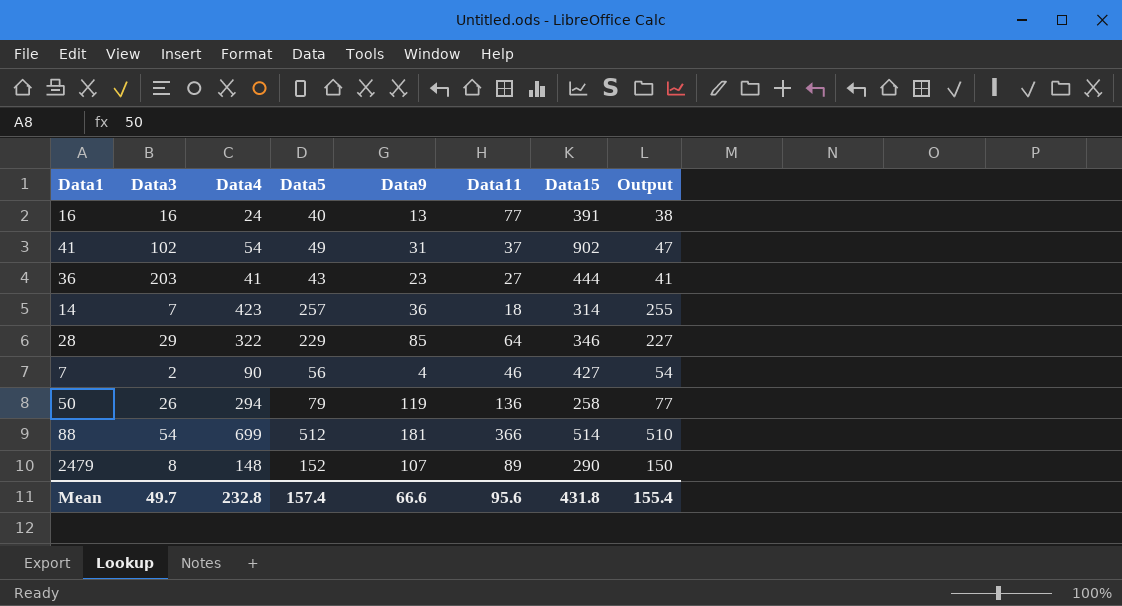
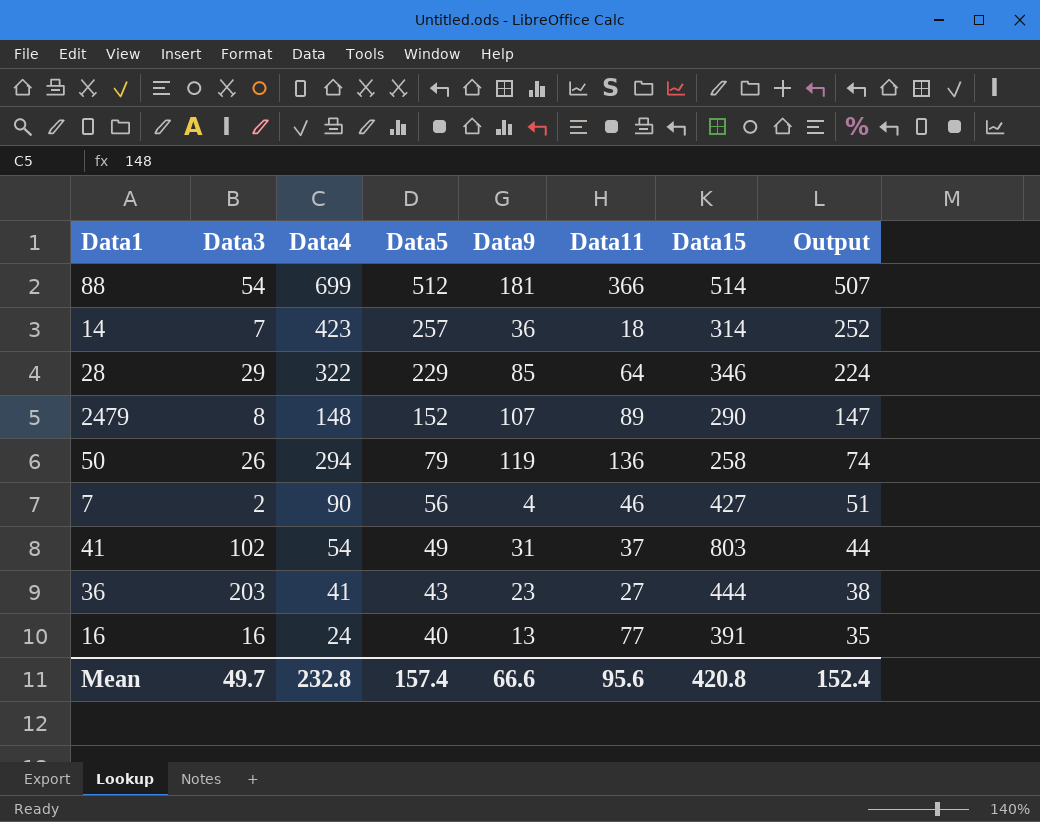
row order: none -> Data5 descending
column Output | formula: [Data5] - 2 -> [Data5] - 5
41 | Data15: 902 -> 803
Mean | Data15: 431.8 -> 420.8
Mean | Output: 155.4 -> 152.4

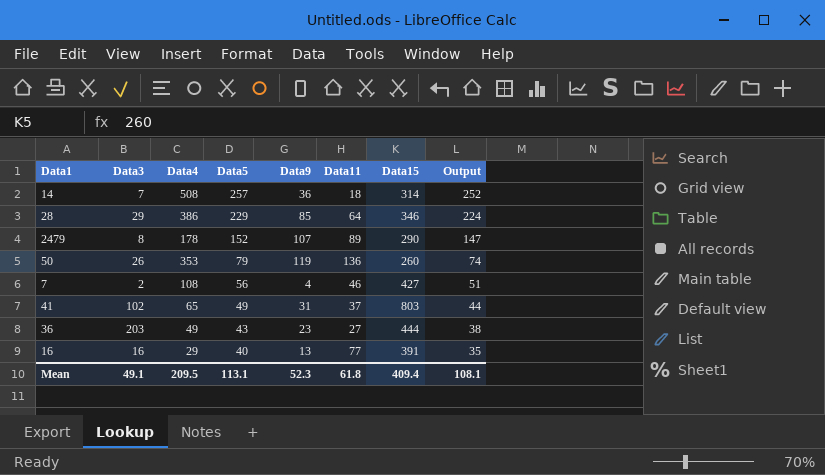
row 88: 54 | 699 | 512 | 181 | 366 | 514 | 507 -> none
14 | Data4: 423 -> 508
28 | Data4: 322 -> 386
2479 | Data4: 148 -> 178
50 | Data4: 294 -> 353
50 | Data15: 258 -> 260
7 | Data4: 90 -> 108
41 | Data4: 54 -> 65
36 | Data4: 41 -> 49
16 | Data4: 24 -> 29
Mean | Data3: 49.7 -> 49.1
Mean | Data4: 232.8 -> 209.5
Mean | Data5: 157.4 -> 113.1
Mean | Data9: 66.6 -> 52.3
Mean | Data11: 95.6 -> 61.8
Mean | Data15: 420.8 -> 409.4
Mean | Output: 152.4 -> 108.1

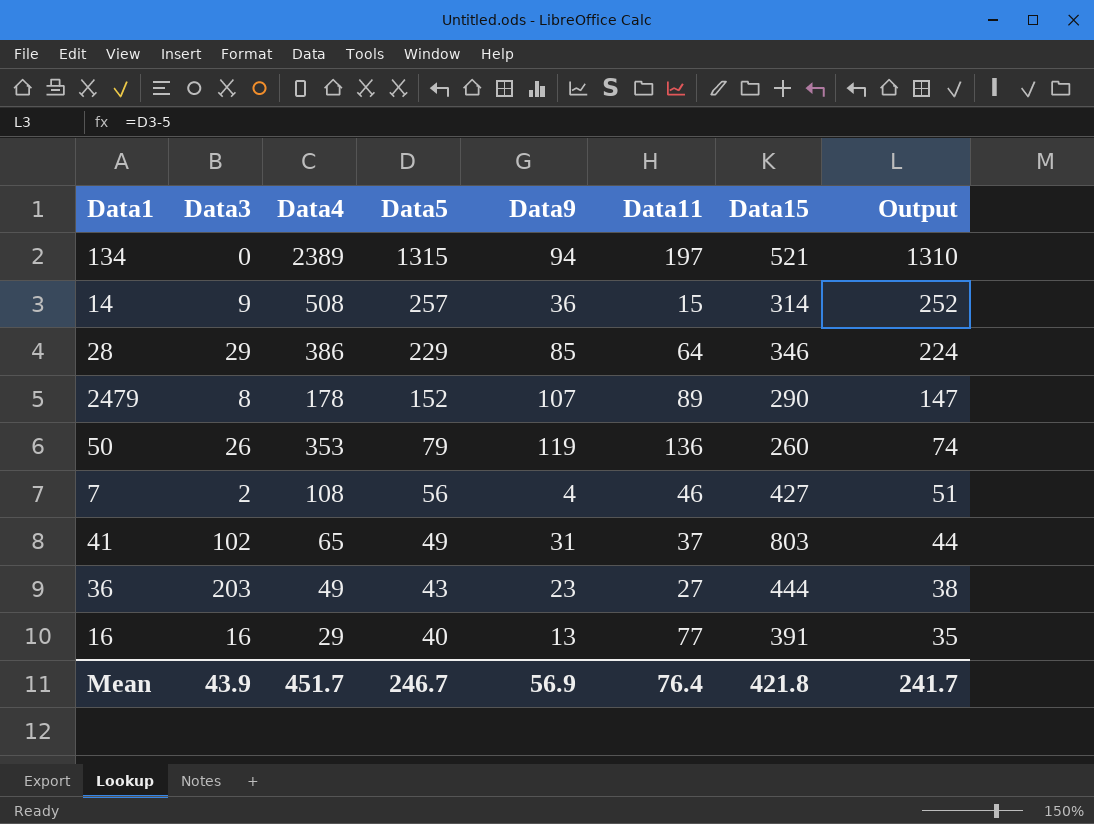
row 134: none -> 0 | 2389 | 1315 | 94 | 197 | 521 | 1310
14 | Data3: 7 -> 9
14 | Data11: 18 -> 15
Mean | Data3: 49.1 -> 43.9
Mean | Data4: 209.5 -> 451.7
Mean | Data5: 113.1 -> 246.7
Mean | Data9: 52.3 -> 56.9
Mean | Data11: 61.8 -> 76.4
Mean | Data15: 409.4 -> 421.8
Mean | Output: 108.1 -> 241.7

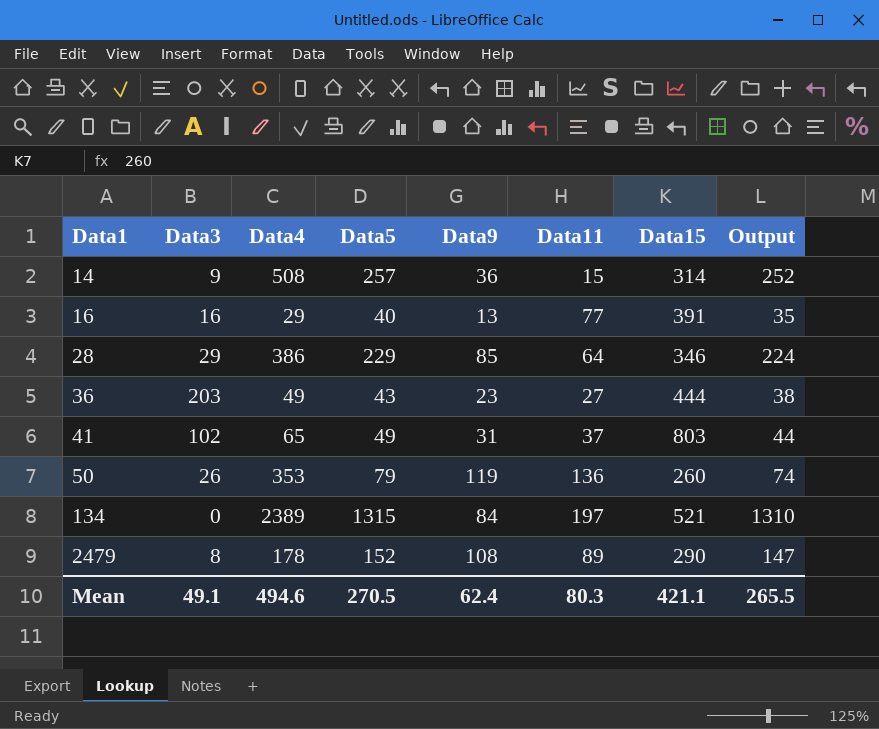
row order: Data5 descending -> Data1 ascending
row 7: 2 | 108 | 56 | 4 | 46 | 427 | 51 -> none
134 | Data9: 94 -> 84
2479 | Data9: 107 -> 108
Mean | Data3: 43.9 -> 49.1
Mean | Data4: 451.7 -> 494.6
Mean | Data5: 246.7 -> 270.5
Mean | Data9: 56.9 -> 62.4
Mean | Data11: 76.4 -> 80.3
Mean | Data15: 421.8 -> 421.1
Mean | Output: 241.7 -> 265.5

